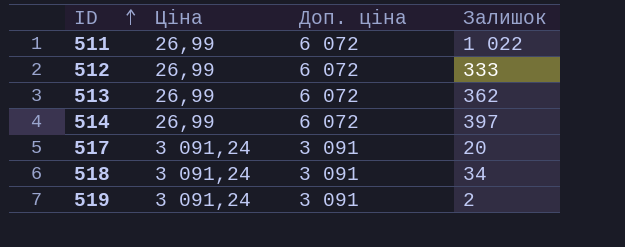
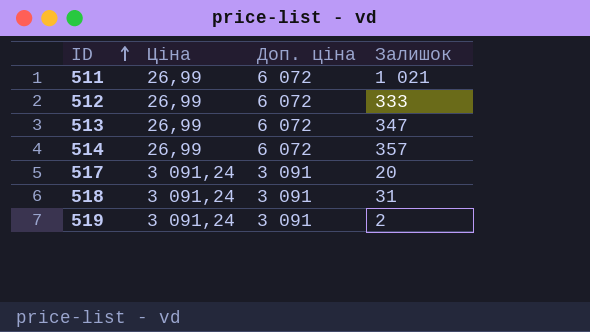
511 | Залишок: 1 022 -> 1 021
513 | Залишок: 362 -> 347
514 | Залишок: 397 -> 357
518 | Залишок: 34 -> 31

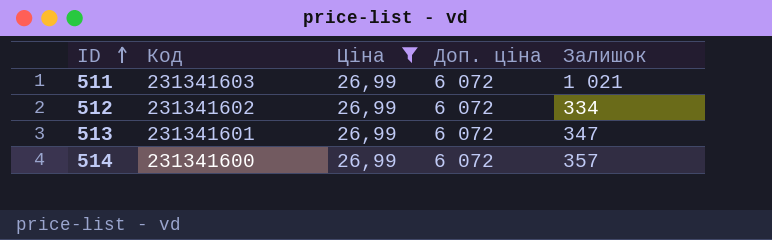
filter: none -> Ціна = 26,99
column Код | position: none -> 2
512 | Залишок: 333 -> 334

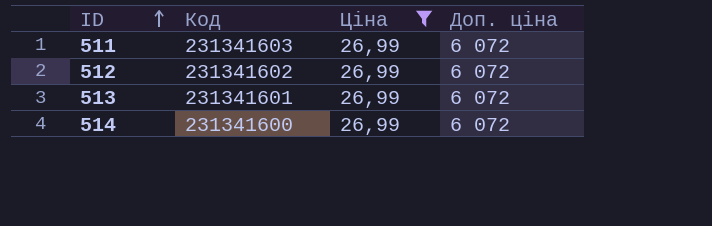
column Залишок | position: 5 -> none

